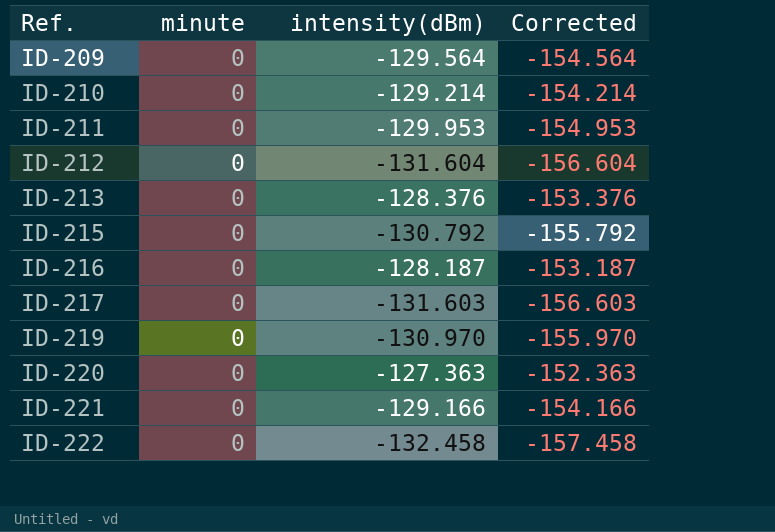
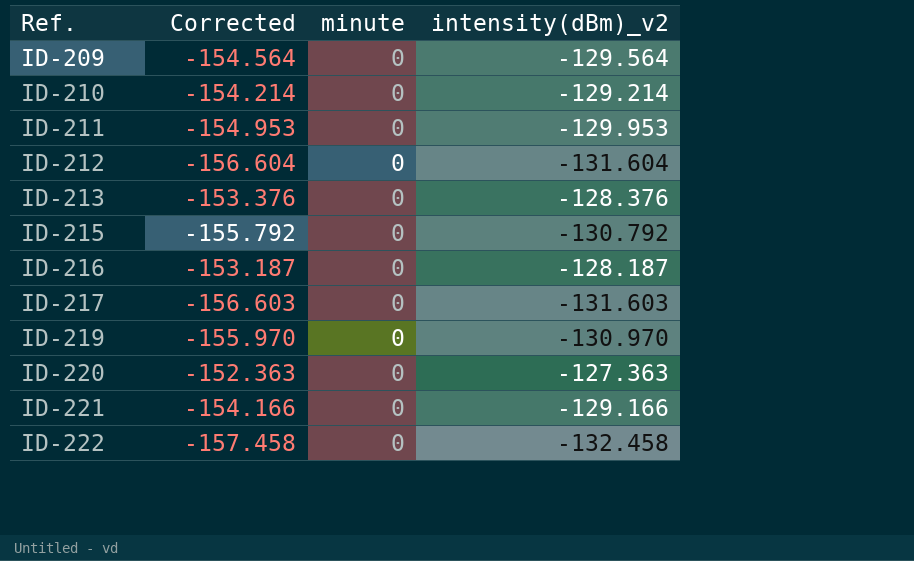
column Corrected | position: 4 -> 2
column name: intensity(dBm) -> intensity(dBm)_v2

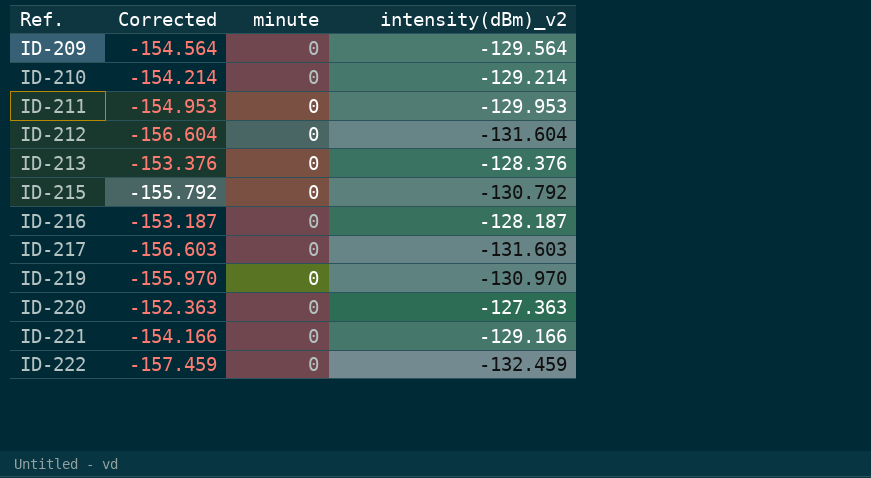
ID-222 | Corrected: -157.458 -> -157.459
ID-222 | intensity(dBm)_v2: -132.458 -> -132.459

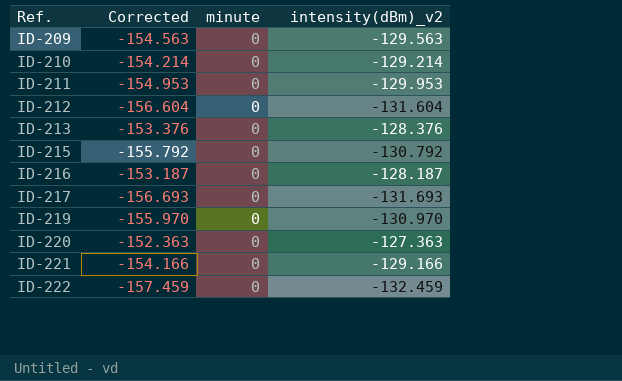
ID-209 | Corrected: -154.564 -> -154.563
ID-209 | intensity(dBm)_v2: -129.564 -> -129.563
ID-217 | Corrected: -156.603 -> -156.693
ID-217 | intensity(dBm)_v2: -131.603 -> -131.693

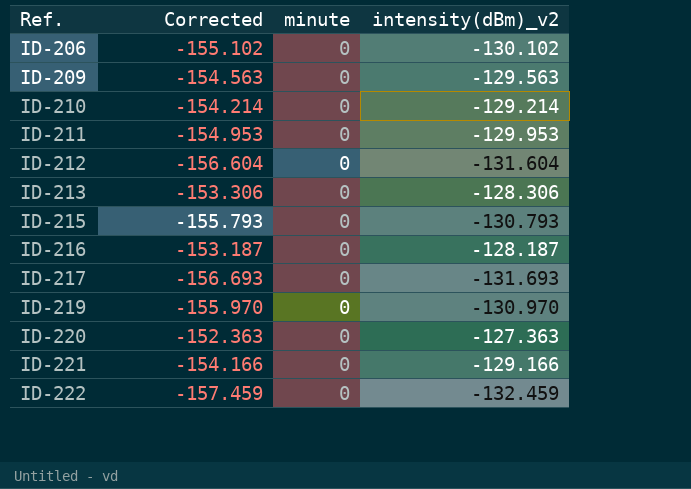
row ID-206: none -> -155.102 | 0 | -130.102
ID-213 | Corrected: -153.376 -> -153.306
ID-213 | intensity(dBm)_v2: -128.376 -> -128.306
ID-215 | Corrected: -155.792 -> -155.793
ID-215 | intensity(dBm)_v2: -130.792 -> -130.793

